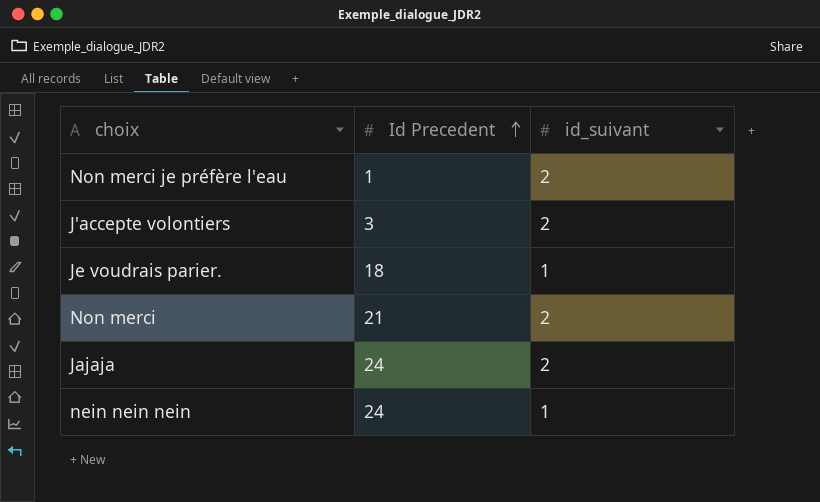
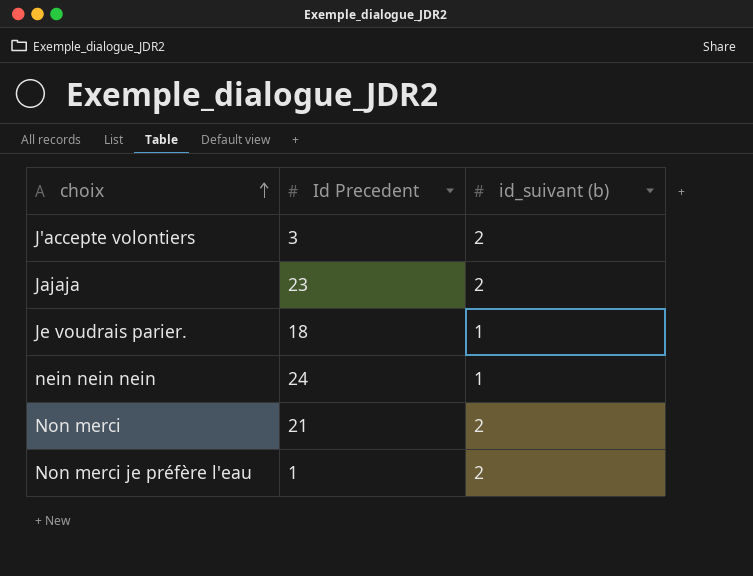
row order: Id Precedent ascending -> choix ascending
column name: id_suivant -> id_suivant (b)
Jajaja | Id Precedent: 24 -> 23

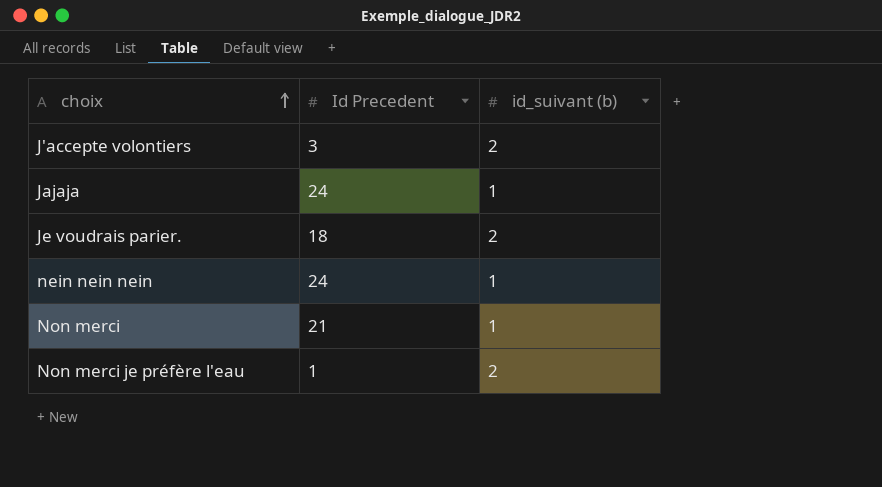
Jajaja | Id Precedent: 23 -> 24
Jajaja | id_suivant (b): 2 -> 1
Je voudrais parier. | id_suivant (b): 1 -> 2
Non merci | id_suivant (b): 2 -> 1

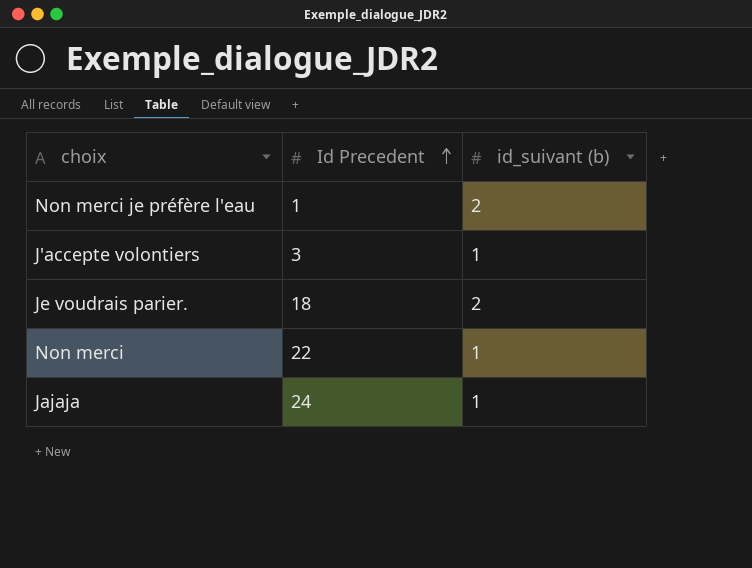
row order: choix ascending -> Id Precedent ascending
row nein nein nein: 24 | 1 -> none
J'accepte volontiers | id_suivant (b): 2 -> 1
Non merci | Id Precedent: 21 -> 22

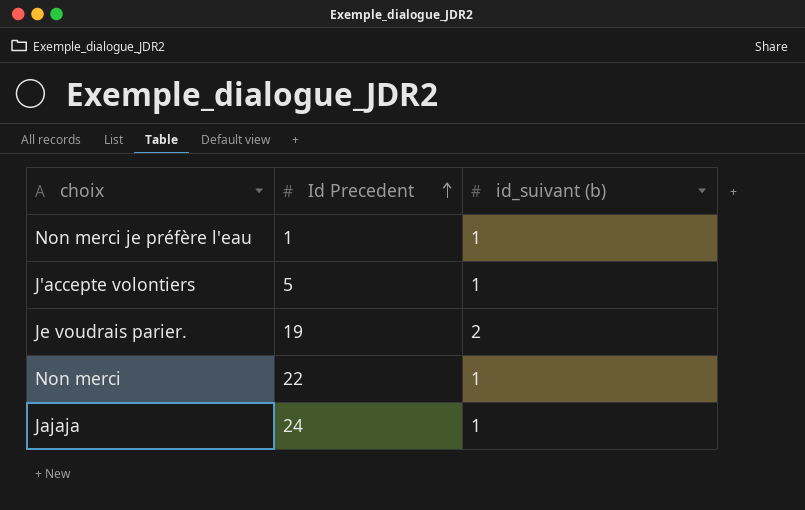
Non merci je préfère l'eau | id_suivant (b): 2 -> 1
J'accepte volontiers | Id Precedent: 3 -> 5
Je voudrais parier. | Id Precedent: 18 -> 19

